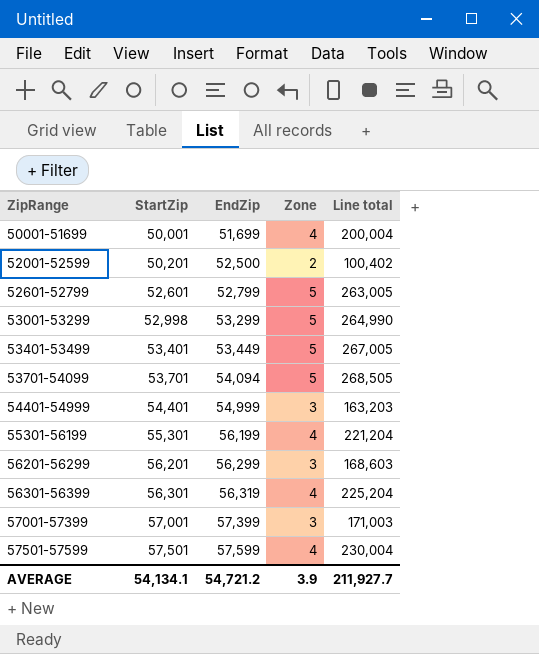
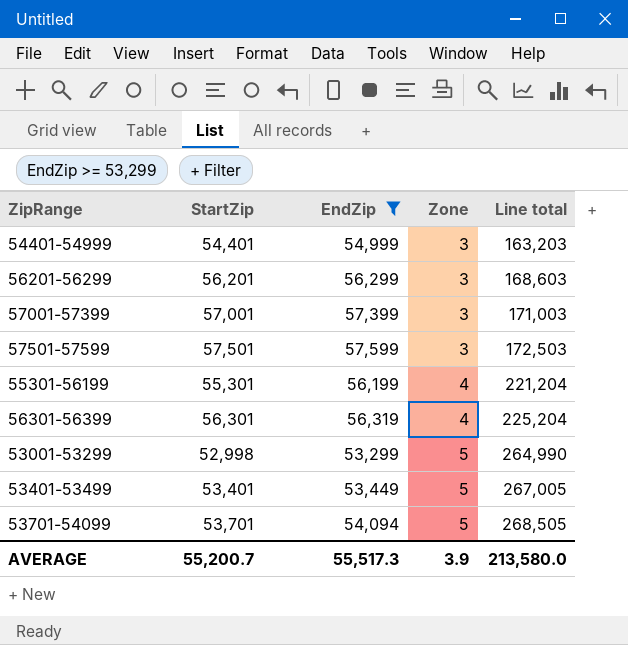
filter: none -> EndZip >= 53,299
row order: ZipRange ascending -> Zone ascending
57501-57599 | Zone: 4 -> 3
57501-57599 | Line total: 230,004 -> 172,503
AVERAGE | StartZip: 54,134.1 -> 55,200.7
AVERAGE | EndZip: 54,721.2 -> 55,517.3
AVERAGE | Line total: 211,927.7 -> 213,580.0

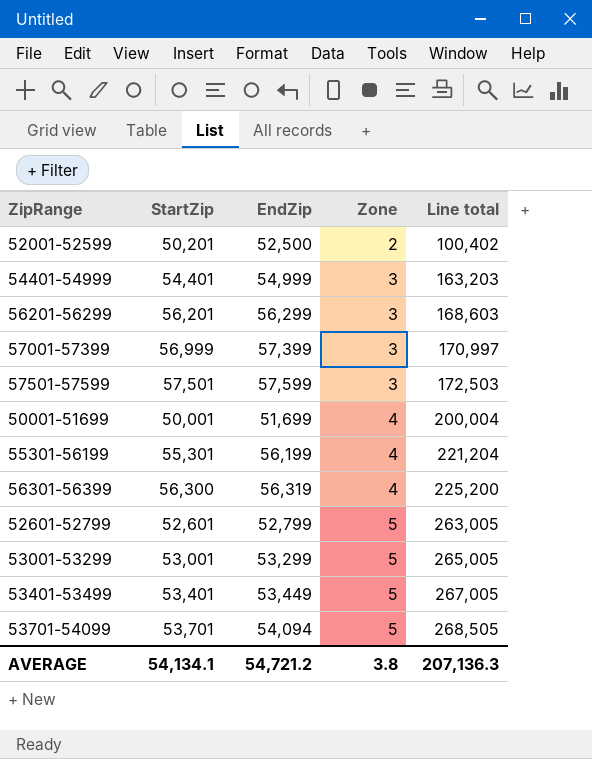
filter: EndZip >= 53,299 -> none
57001-57399 | StartZip: 57,001 -> 56,999
57001-57399 | Line total: 171,003 -> 170,997
56301-56399 | StartZip: 56,301 -> 56,300
56301-56399 | Line total: 225,204 -> 225,200
53001-53299 | StartZip: 52,998 -> 53,001
53001-53299 | Line total: 264,990 -> 265,005
AVERAGE | StartZip: 55,200.7 -> 54,134.1
AVERAGE | EndZip: 55,517.3 -> 54,721.2
AVERAGE | Zone: 3.9 -> 3.8
AVERAGE | Line total: 213,580.0 -> 207,136.3

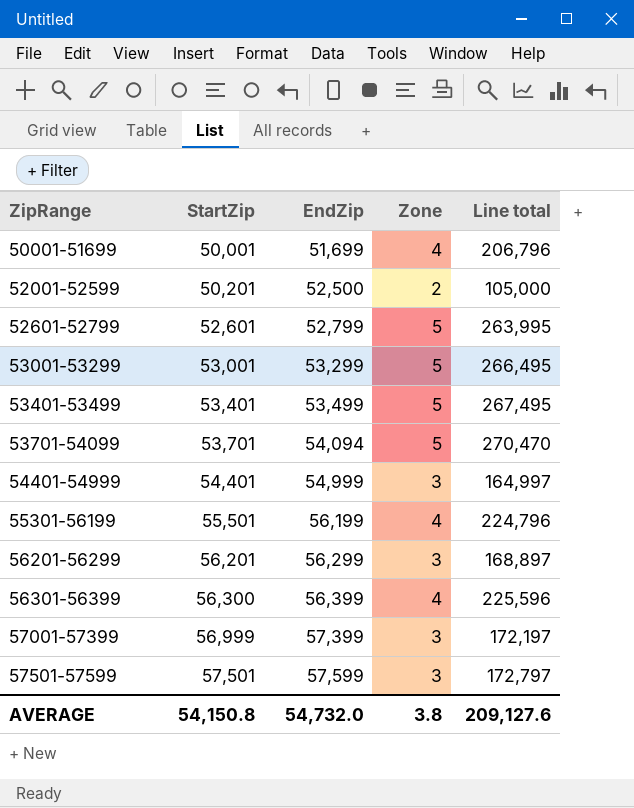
row order: Zone ascending -> ZipRange ascending
column Line total | formula: [StartZip] * [Zone] -> [EndZip] * [Zone]
53401-53499 | EndZip: 53,449 -> 53,499
55301-56199 | StartZip: 55,301 -> 55,501
56301-56399 | EndZip: 56,319 -> 56,399
AVERAGE | StartZip: 54,134.1 -> 54,150.8
AVERAGE | EndZip: 54,721.2 -> 54,732.0
AVERAGE | Line total: 207,136.3 -> 209,127.6

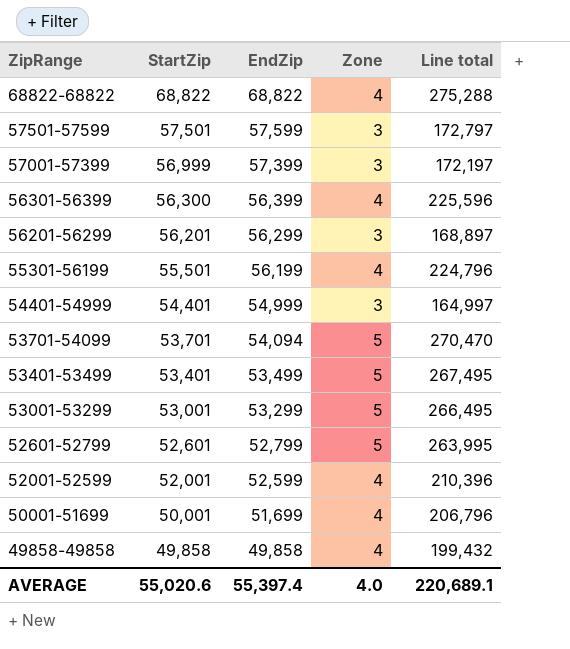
row order: ZipRange ascending -> ZipRange descending
row 68822-68822: none -> 68,822 | 68,822 | 4 | 275,288
52001-52599 | StartZip: 50,201 -> 52,001
52001-52599 | EndZip: 52,500 -> 52,599
52001-52599 | Zone: 2 -> 4
52001-52599 | Line total: 105,000 -> 210,396
row 49858-49858: none -> 49,858 | 49,858 | 4 | 199,432
AVERAGE | StartZip: 54,150.8 -> 55,020.6
AVERAGE | EndZip: 54,732.0 -> 55,397.4
AVERAGE | Zone: 3.8 -> 4.0
AVERAGE | Line total: 209,127.6 -> 220,689.1

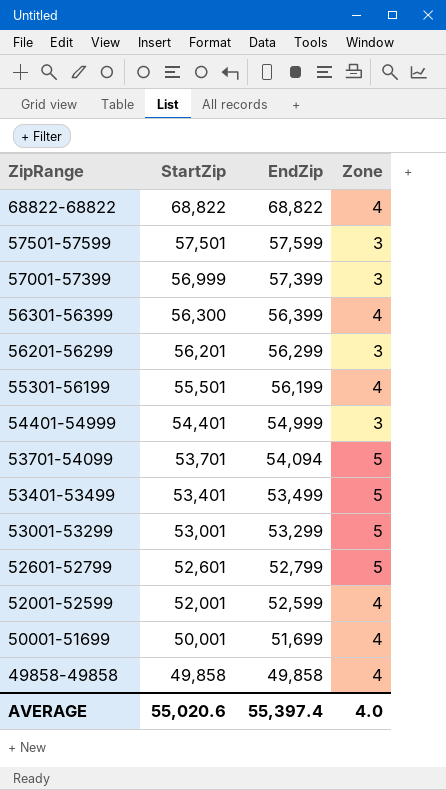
column Line total | formula: [EndZip] * [Zone] -> none

